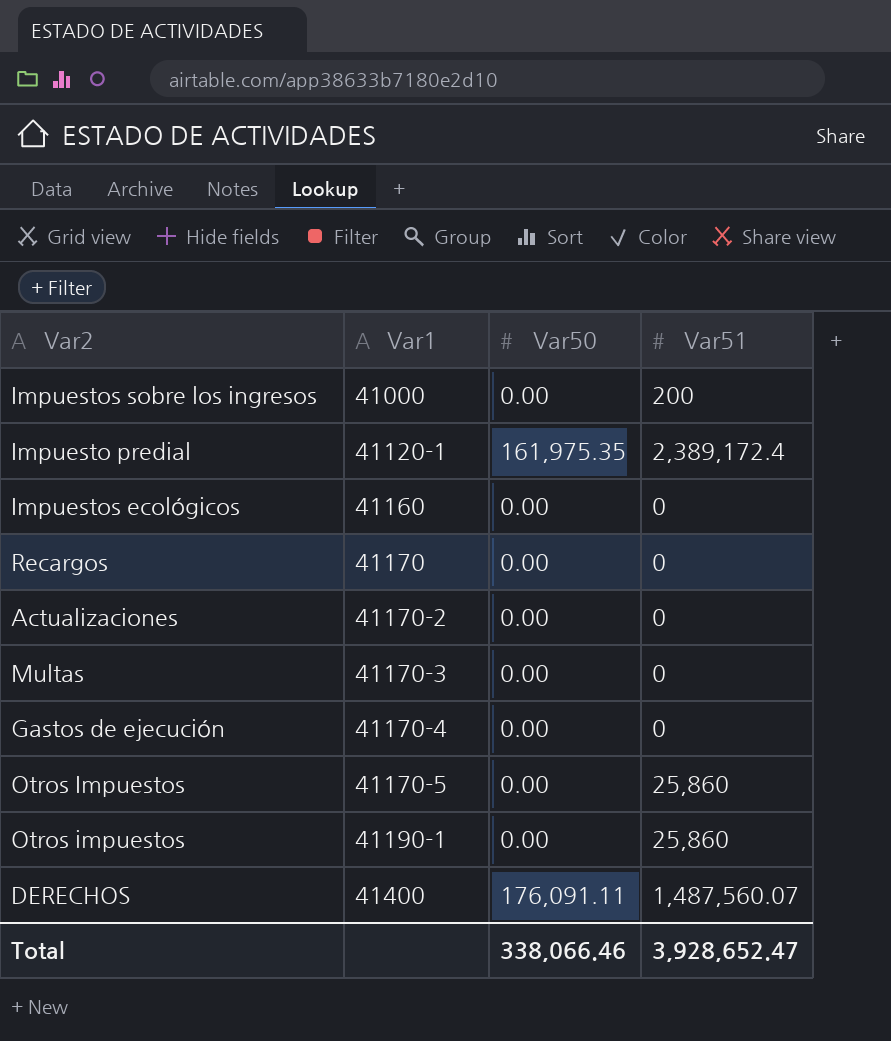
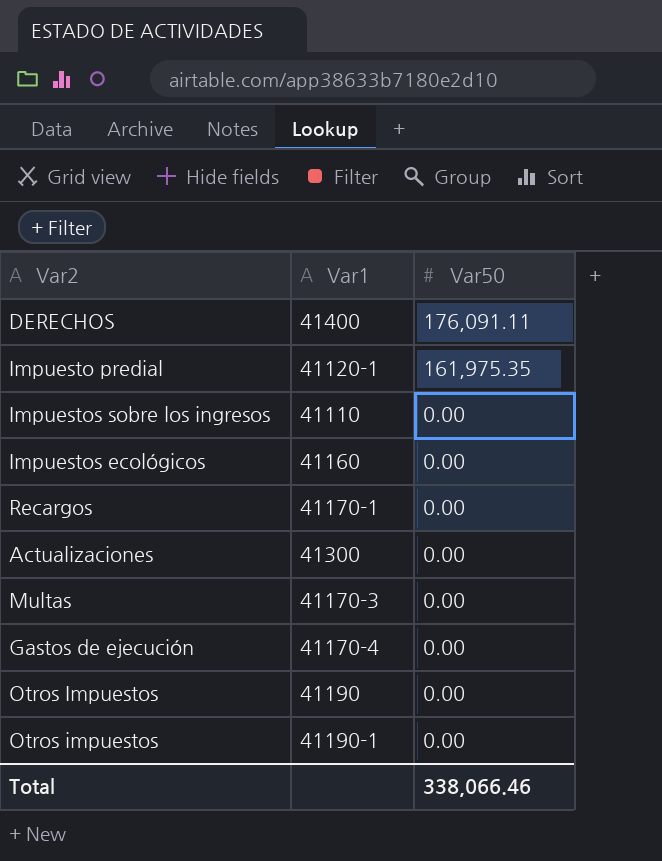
row order: Var1 ascending -> Var50 descending
column Var51 | position: 4 -> none
Impuestos sobre los ingresos | Var1: 41000 -> 41110
Recargos | Var1: 41170 -> 41170-1
Actualizaciones | Var1: 41170-2 -> 41300
Otros Impuestos | Var1: 41170-5 -> 41190

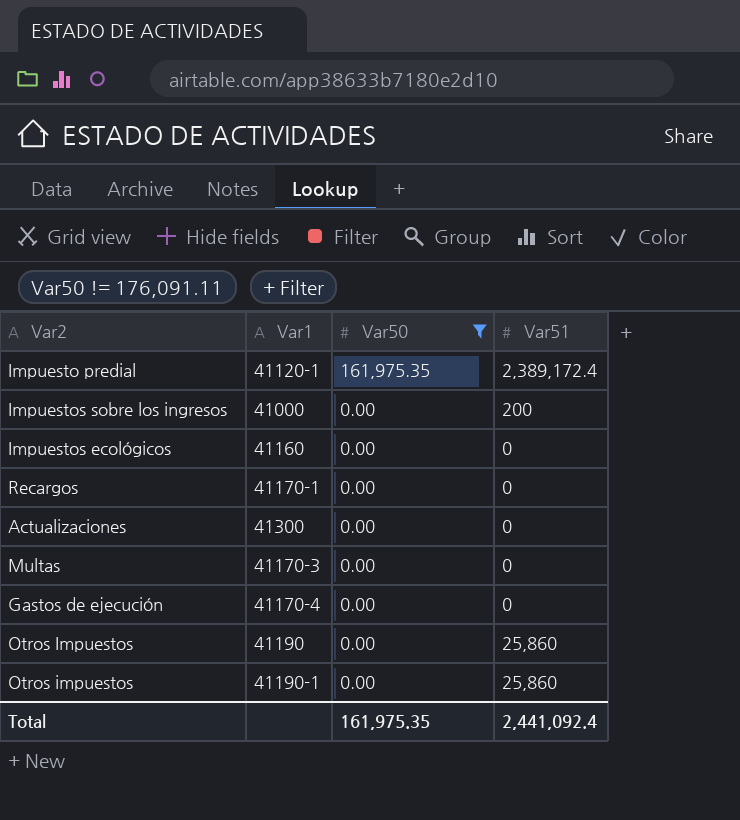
filter: none -> Var50 != 176,091.11
column Var51 | position: none -> 4
Impuestos sobre los ingresos | Var1: 41110 -> 41000
Total | Var50: 338,066.46 -> 161,975.35

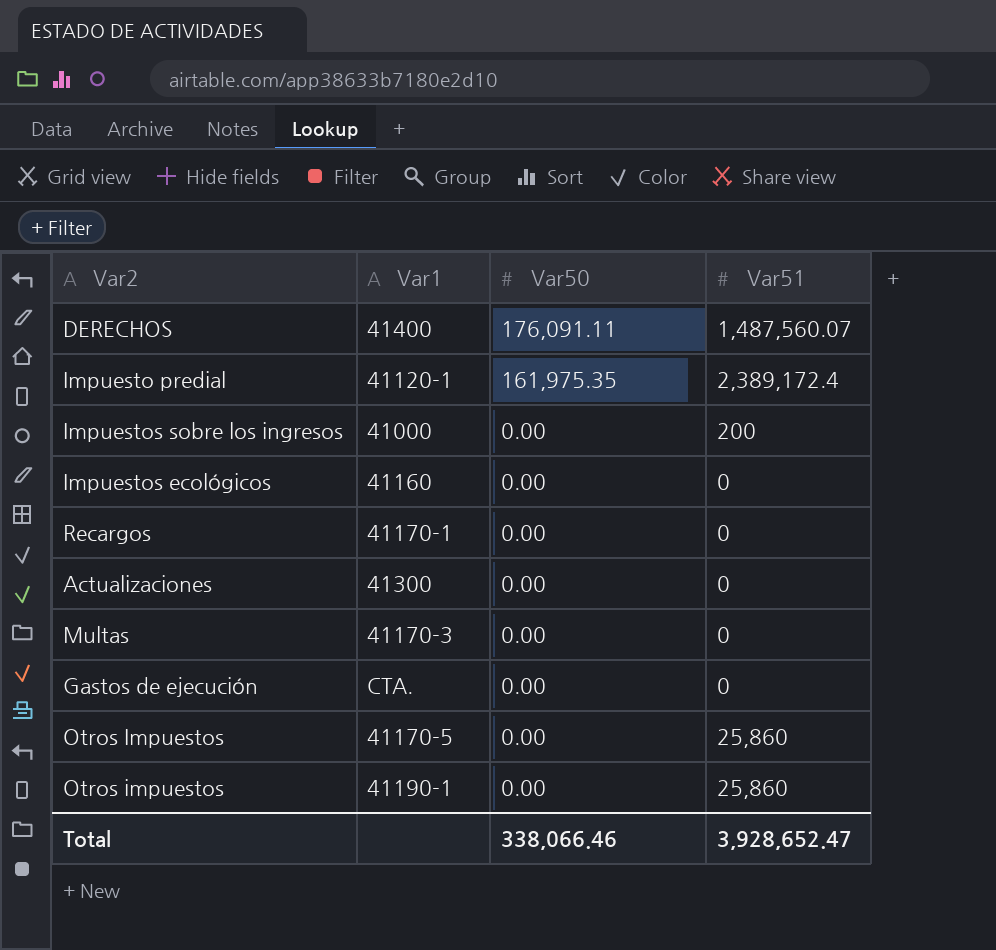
filter: Var50 != 176,091.11 -> none
Gastos de ejecución | Var1: 41170-4 -> CTA.
Otros Impuestos | Var1: 41190 -> 41170-5
Total | Var50: 161,975.35 -> 338,066.46
Total | Var51: 2,441,092.4 -> 3,928,652.47

